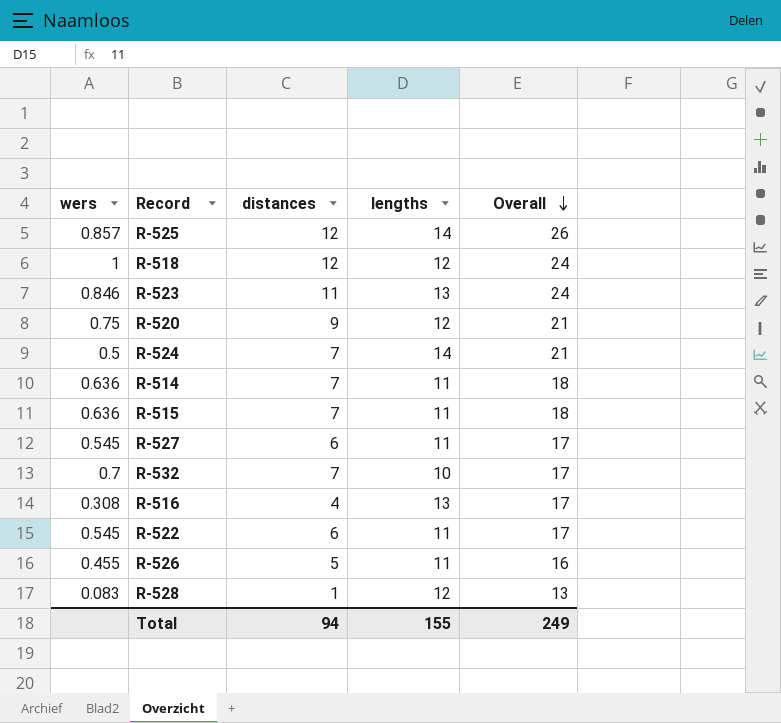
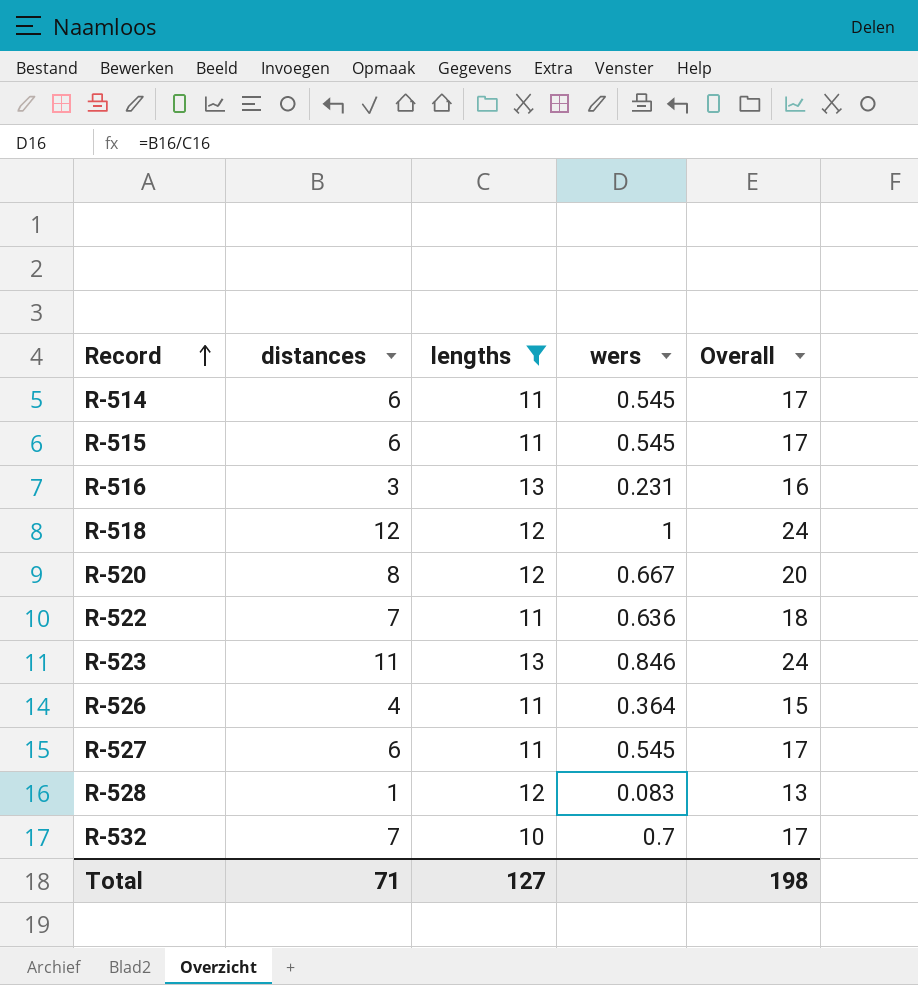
filter: none -> lengths != 14
row order: Overall descending -> Record ascending
column wers | position: 1 -> 4
R-514 | distances: 7 -> 6
R-514 | wers: 0.636 -> 0.545
R-514 | Overall: 18 -> 17
R-515 | distances: 7 -> 6
R-515 | wers: 0.636 -> 0.545
R-515 | Overall: 18 -> 17
R-516 | distances: 4 -> 3
R-516 | wers: 0.308 -> 0.231
R-516 | Overall: 17 -> 16
R-520 | distances: 9 -> 8
R-520 | wers: 0.75 -> 0.667
R-520 | Overall: 21 -> 20
R-522 | distances: 6 -> 7
R-522 | wers: 0.545 -> 0.636
R-522 | Overall: 17 -> 18
R-526 | distances: 5 -> 4
R-526 | wers: 0.455 -> 0.364
R-526 | Overall: 16 -> 15
Total | distances: 94 -> 71
Total | lengths: 155 -> 127
Total | Overall: 249 -> 198

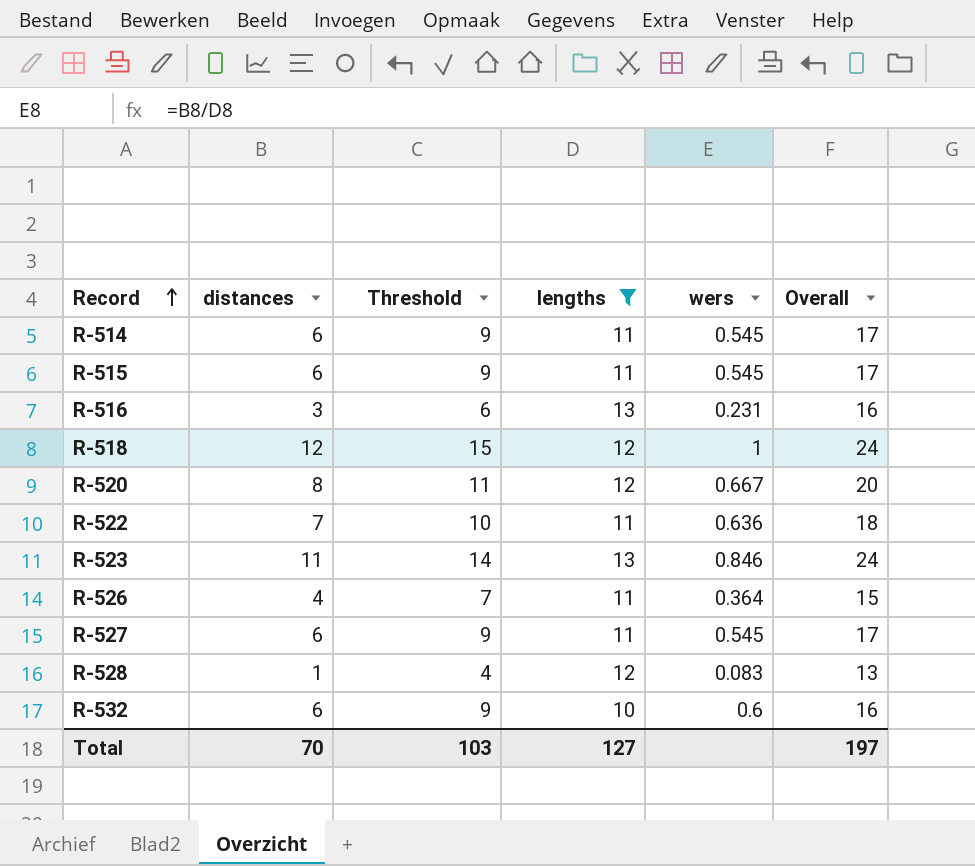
column Threshold | formula: none -> [distances] + 3
R-532 | distances: 7 -> 6
R-532 | wers: 0.7 -> 0.6
R-532 | Overall: 17 -> 16
Total | distances: 71 -> 70
Total | Overall: 198 -> 197

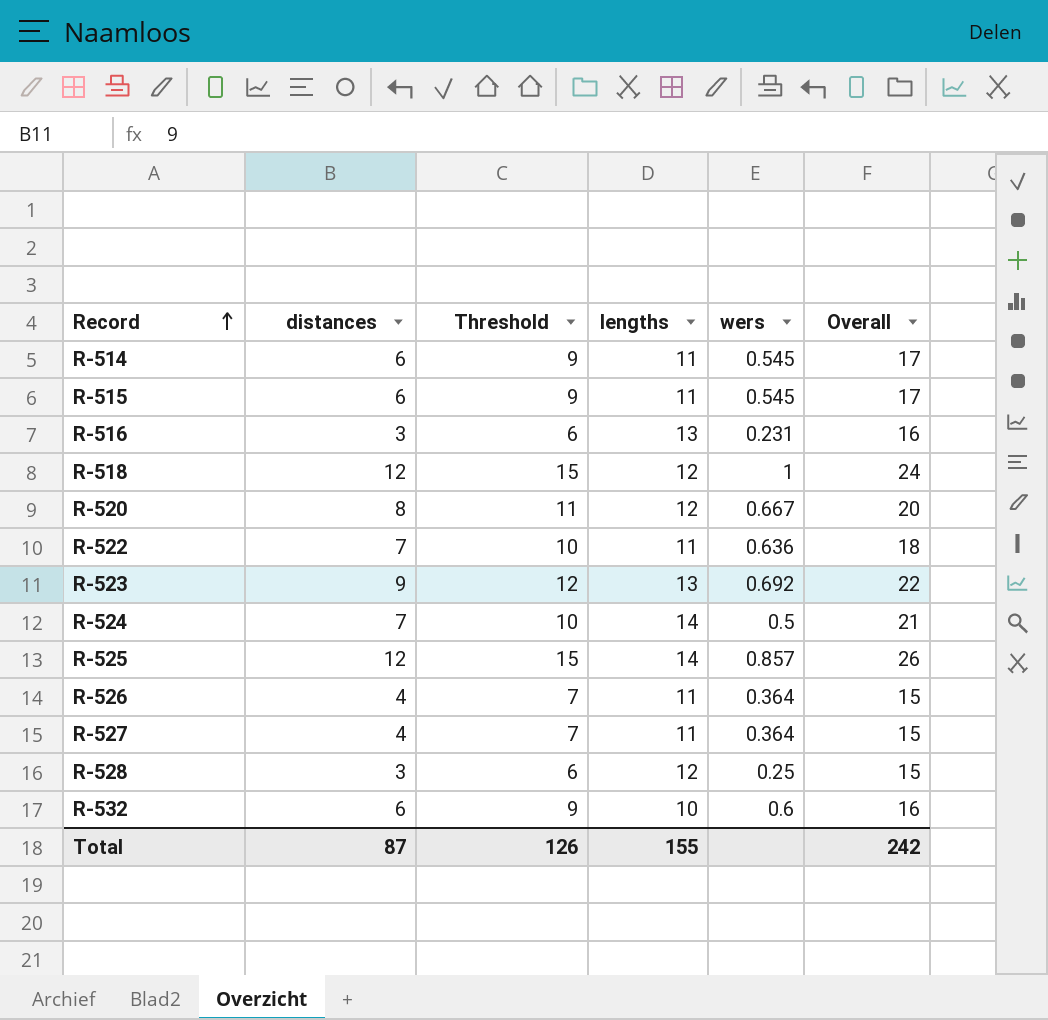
filter: lengths != 14 -> none
R-523 | distances: 11 -> 9
R-523 | Threshold: 14 -> 12
R-523 | wers: 0.846 -> 0.692
R-523 | Overall: 24 -> 22
R-527 | distances: 6 -> 4
R-527 | Threshold: 9 -> 7
R-527 | wers: 0.545 -> 0.364
R-527 | Overall: 17 -> 15
R-528 | distances: 1 -> 3
R-528 | Threshold: 4 -> 6
R-528 | wers: 0.083 -> 0.25
R-528 | Overall: 13 -> 15
Total | distances: 70 -> 87
Total | Threshold: 103 -> 126
Total | lengths: 127 -> 155
Total | Overall: 197 -> 242

